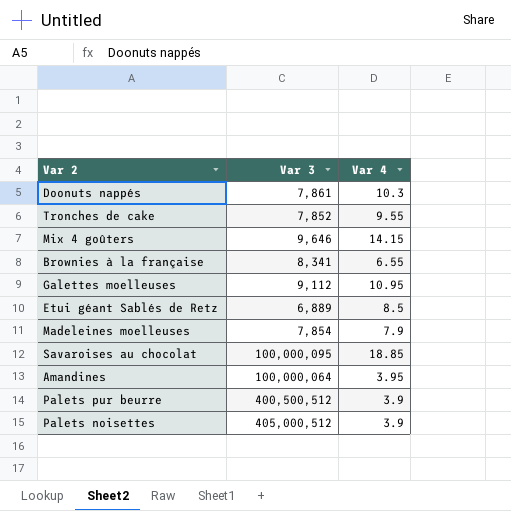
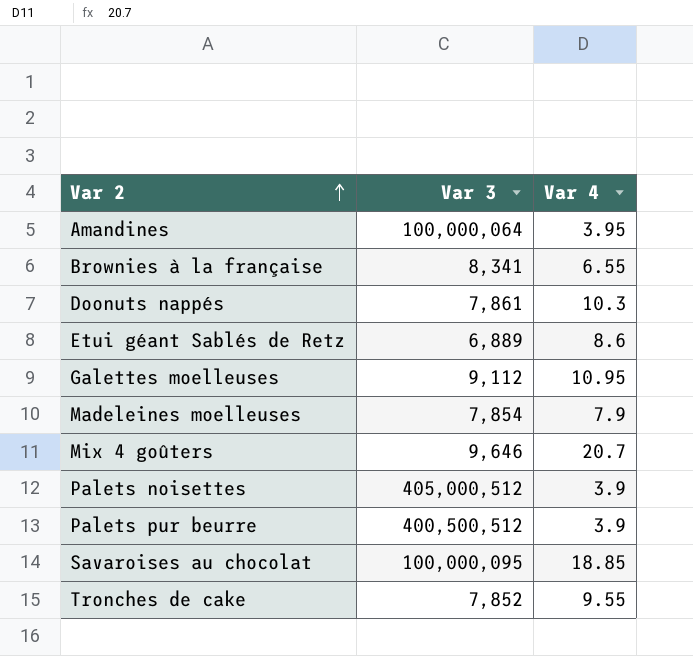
row order: none -> Var 2 ascending
Etui géant Sablés de Retz | Var 4: 8.5 -> 8.6
Mix 4 goûters | Var 4: 14.15 -> 20.7

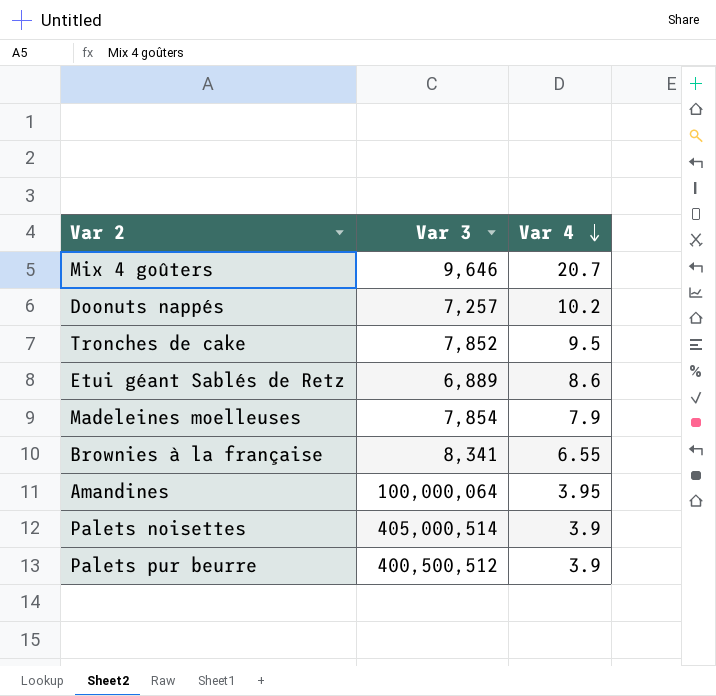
row order: Var 2 ascending -> Var 4 descending
row Galettes moelleuses: 9,112 | 10.95 -> none
row Savaroises au chocolat: 100,000,095 | 18.85 -> none
Doonuts nappés | Var 3: 7,861 -> 7,257
Doonuts nappés | Var 4: 10.3 -> 10.2
Tronches de cake | Var 4: 9.55 -> 9.5
Palets noisettes | Var 3: 405,000,512 -> 405,000,514

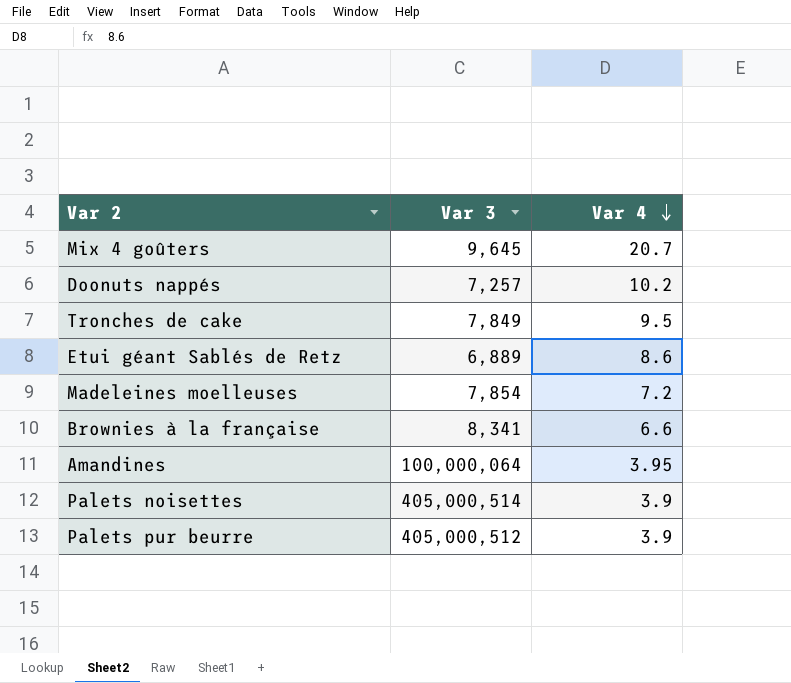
Mix 4 goûters | Var 3: 9,646 -> 9,645
Tronches de cake | Var 3: 7,852 -> 7,849
Madeleines moelleuses | Var 4: 7.9 -> 7.2
Brownies à la française | Var 4: 6.55 -> 6.6
Palets pur beurre | Var 3: 400,500,512 -> 405,000,512

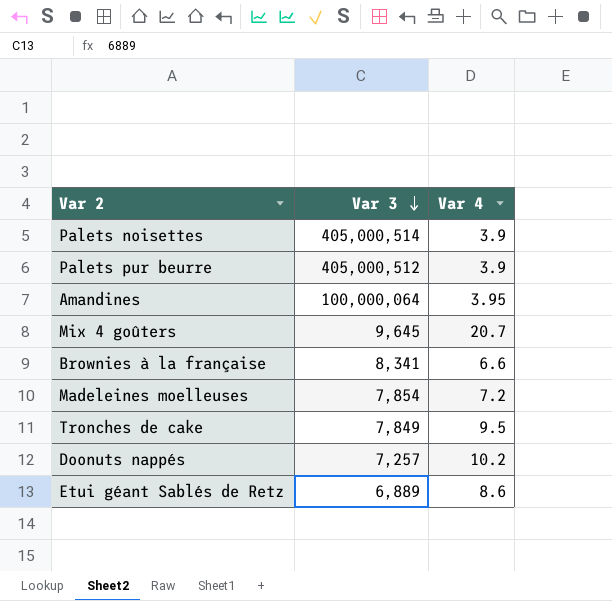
row order: Var 4 descending -> Var 3 descending

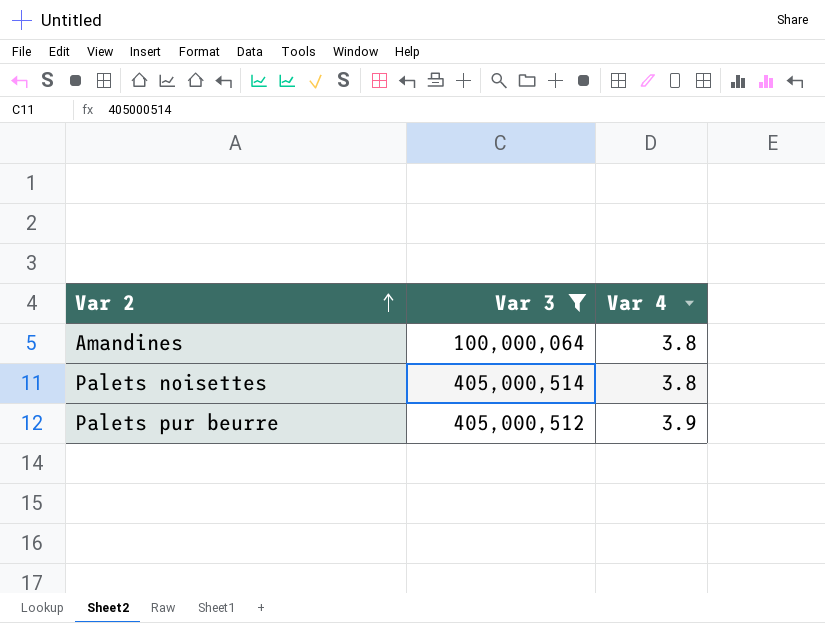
filter: none -> Var 3 >= 100,000,064
row order: Var 3 descending -> Var 2 ascending
Amandines | Var 4: 3.95 -> 3.8
Palets noisettes | Var 4: 3.9 -> 3.8

